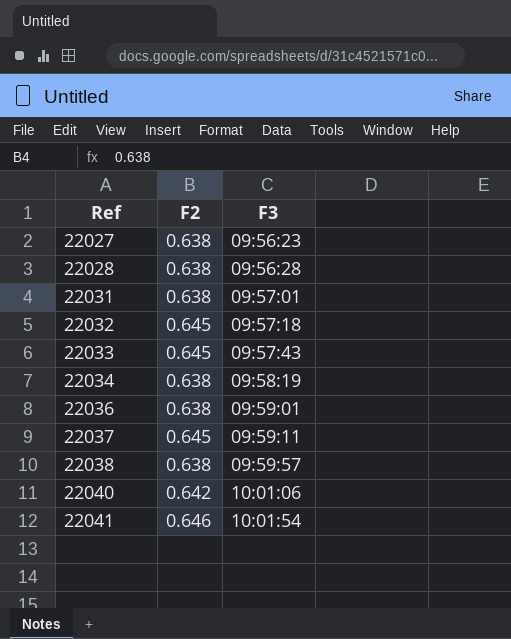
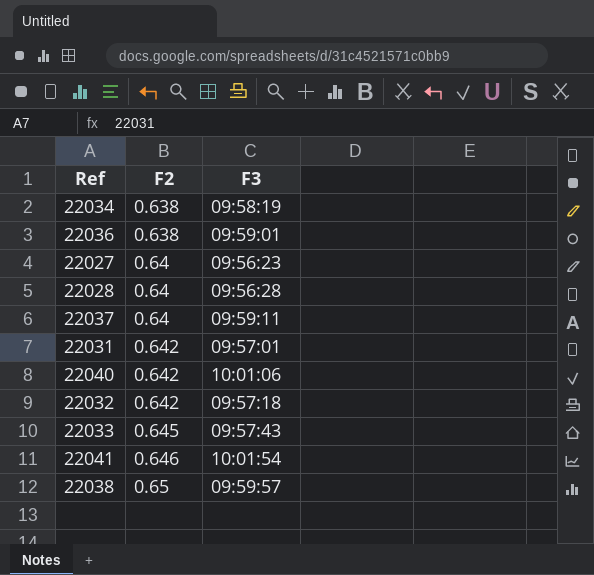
row order: Ref ascending -> F2 ascending
22027 | F2: 0.638 -> 0.64
22028 | F2: 0.638 -> 0.64
22037 | F2: 0.645 -> 0.64
22031 | F2: 0.638 -> 0.642
22032 | F2: 0.645 -> 0.642
22038 | F2: 0.638 -> 0.65

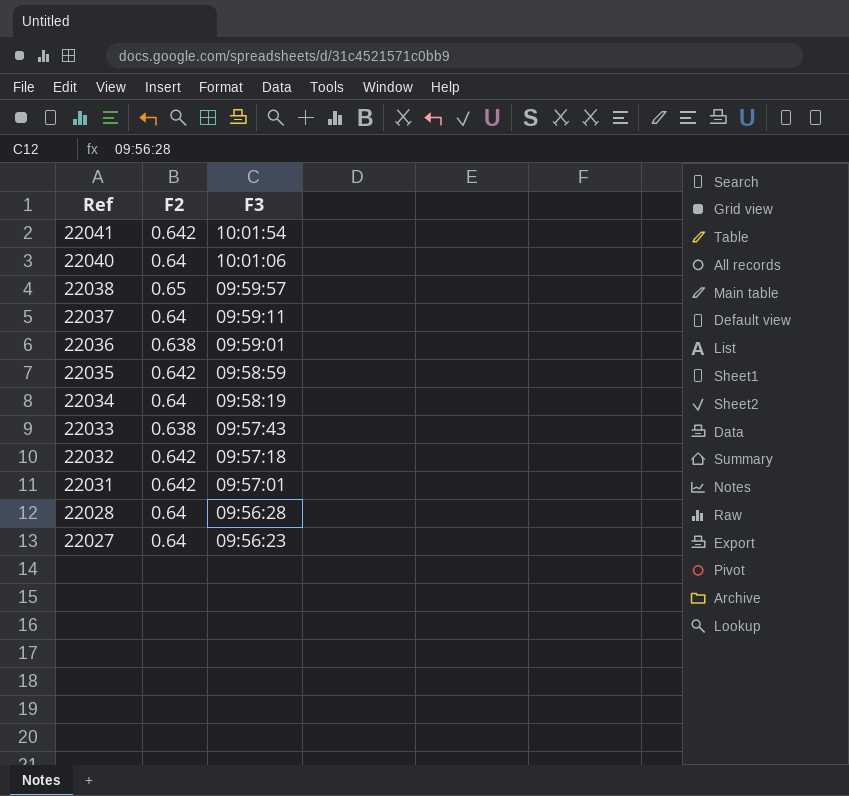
row order: F2 ascending -> Ref descending
22041 | F2: 0.646 -> 0.642
22040 | F2: 0.642 -> 0.64
row 22035: none -> 0.642 | 09:58:59
22034 | F2: 0.638 -> 0.64
22033 | F2: 0.645 -> 0.638

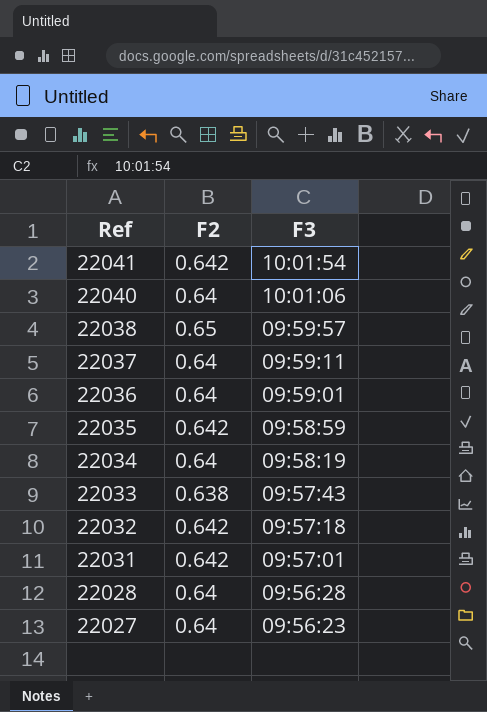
22036 | F2: 0.638 -> 0.64

